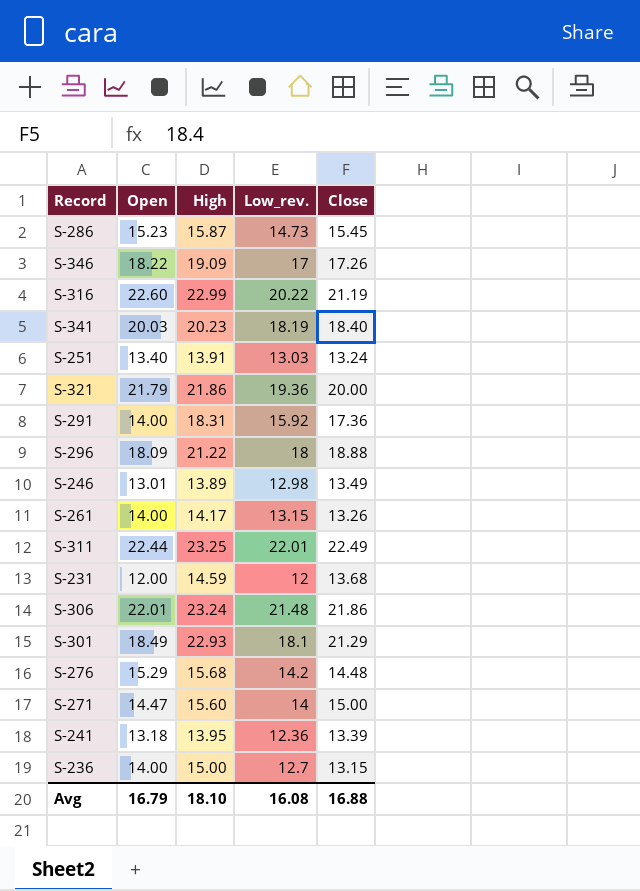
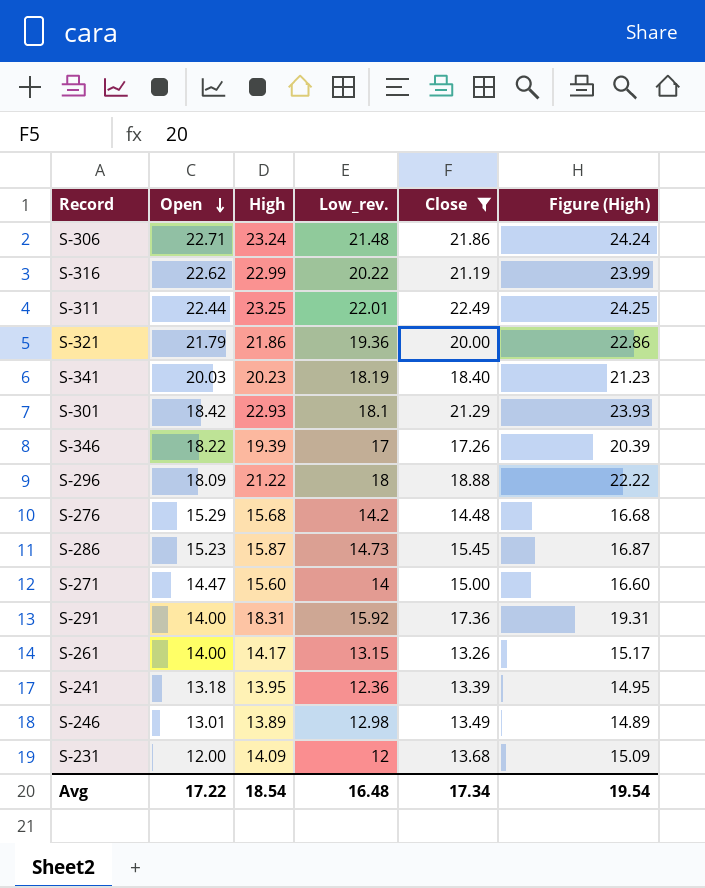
filter: none -> Close >= 13.26
row order: none -> Open descending
column Figure (High) | formula: none -> [High] + 1
S-306 | Open: 22.01 -> 22.71
S-316 | Open: 22.60 -> 22.62
S-301 | Open: 18.49 -> 18.42
S-346 | High: 19.09 -> 19.39
S-231 | High: 14.59 -> 14.09
Avg | Open: 16.79 -> 17.22
Avg | High: 18.10 -> 18.54
Avg | Low_rev.: 16.08 -> 16.48
Avg | Close: 16.88 -> 17.34

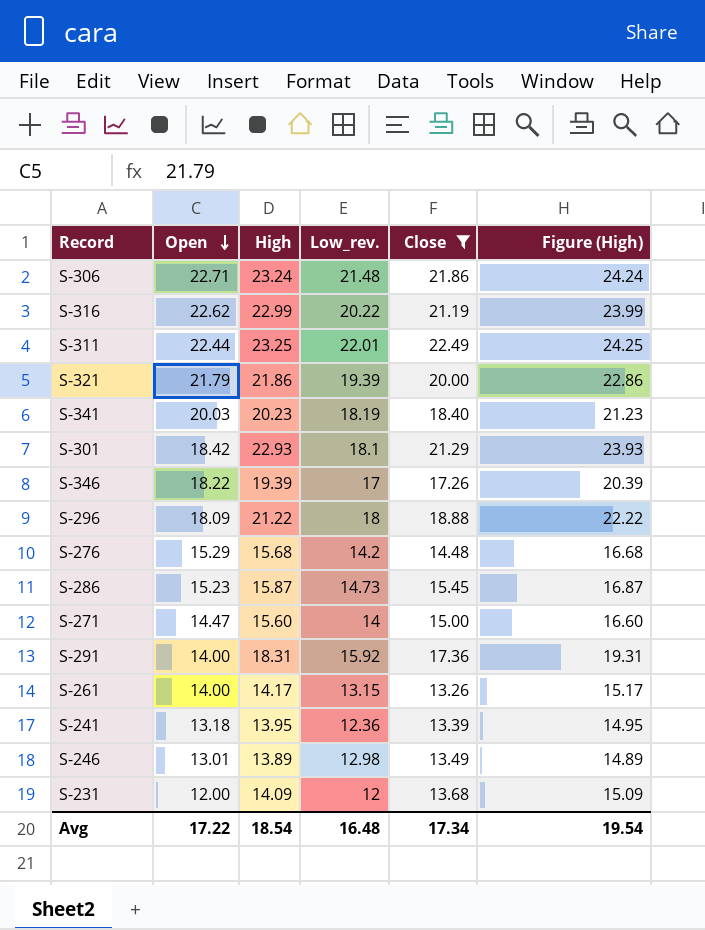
S-321 | Low_rev.: 19.36 -> 19.39

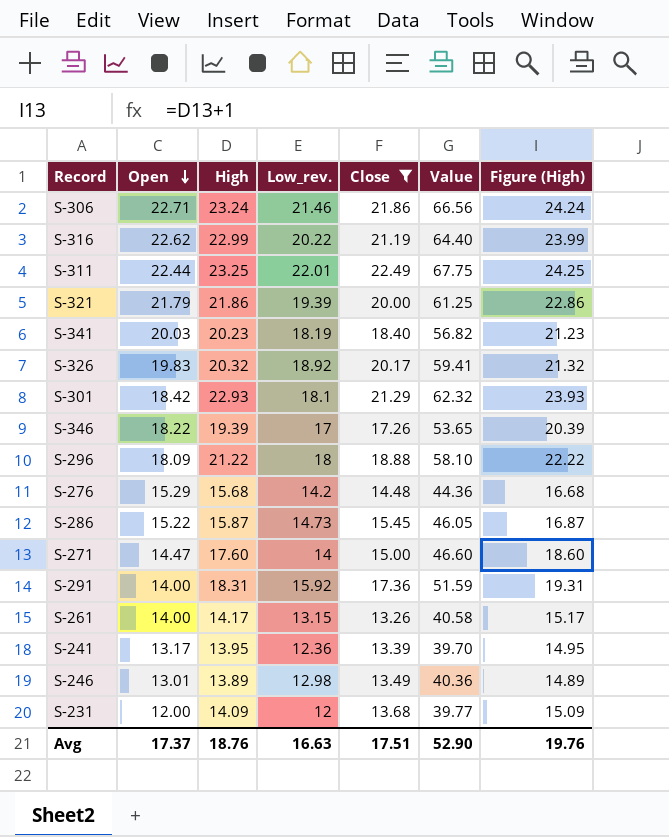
column Value | formula: none -> [High] + [Low_rev.] + [Close]
S-306 | Low_rev.: 21.48 -> 21.46
row S-326: none -> 19.83 | 20.32 | 18.92 | 20.17 | 59.41 | 21.32
S-286 | Open: 15.23 -> 15.22
S-271 | High: 15.60 -> 17.60
S-271 | Figure (High): 16.60 -> 18.60
S-241 | Open: 13.18 -> 13.17
Avg | Open: 17.22 -> 17.37
Avg | High: 18.54 -> 18.76
Avg | Low_rev.: 16.48 -> 16.63
Avg | Close: 17.34 -> 17.51
Avg | Figure (High): 19.54 -> 19.76

